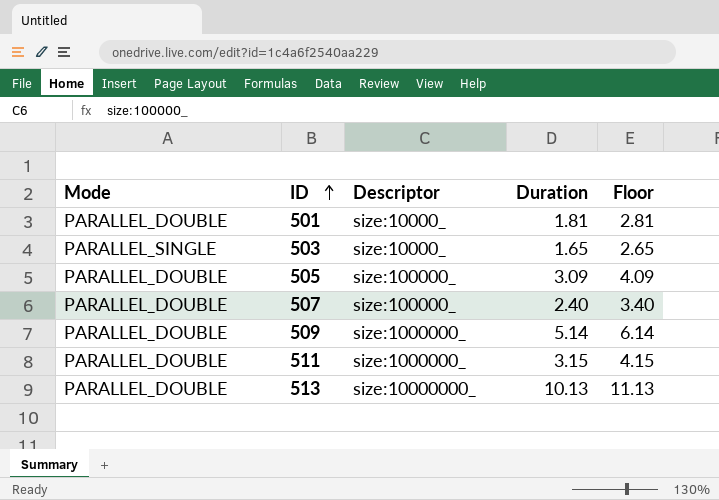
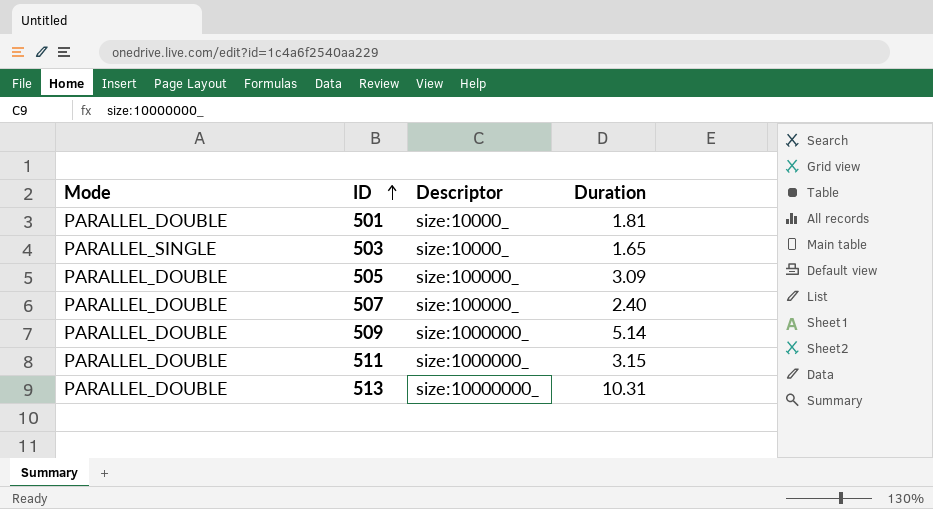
column Floor | formula: [Duration] + 1 -> none
513 | Duration: 10.13 -> 10.31

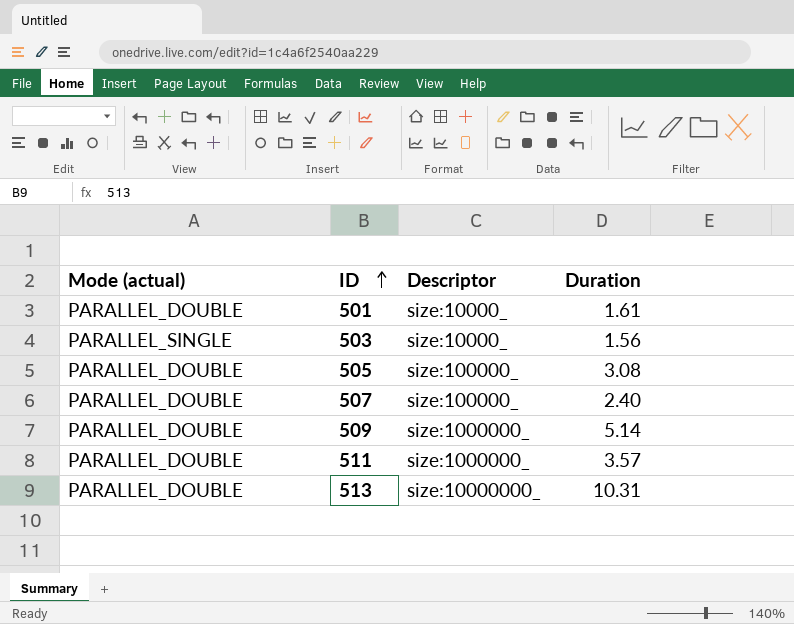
column name: Mode -> Mode (actual)
501 | Duration: 1.81 -> 1.61
503 | Duration: 1.65 -> 1.56
505 | Duration: 3.09 -> 3.08
511 | Duration: 3.15 -> 3.57

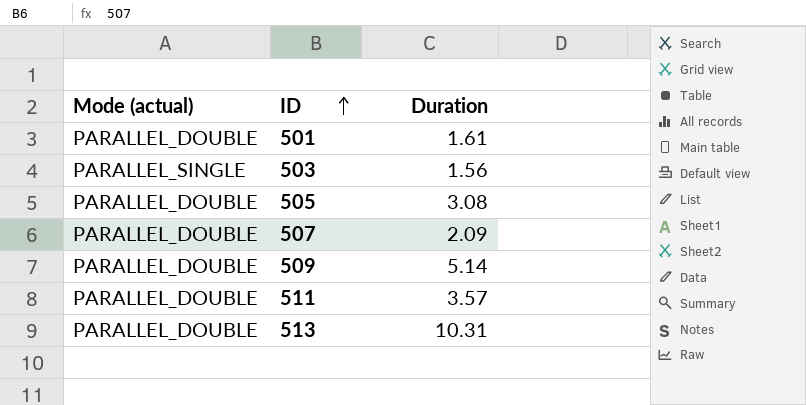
column Descriptor | position: 3 -> none
507 | Duration: 2.40 -> 2.09

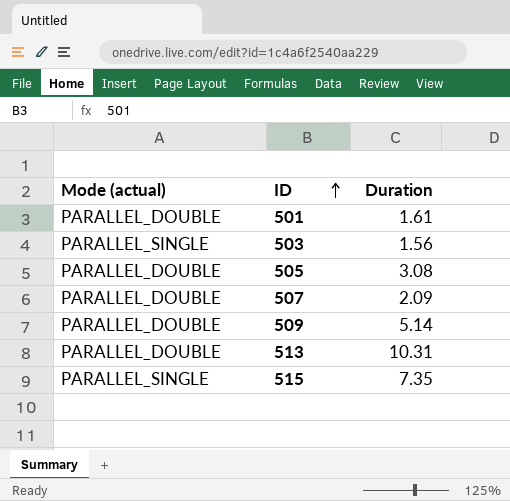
row 511: PARALLEL_DOUBLE | 3.57 -> none
row 515: none -> PARALLEL_SINGLE | 7.35

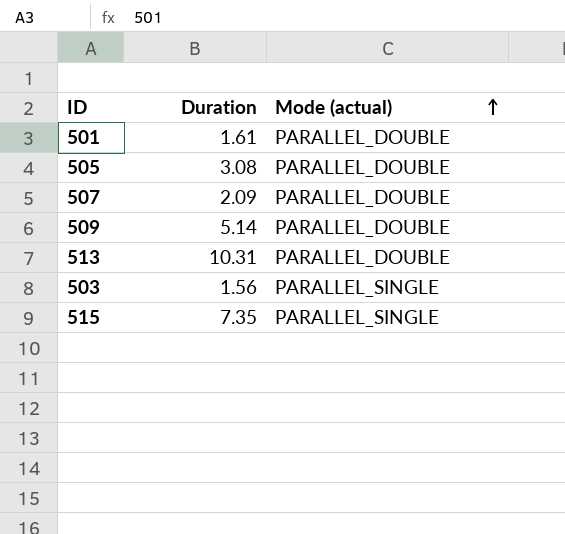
row order: ID ascending -> Mode (actual) ascending
column Mode (actual) | position: 1 -> 3

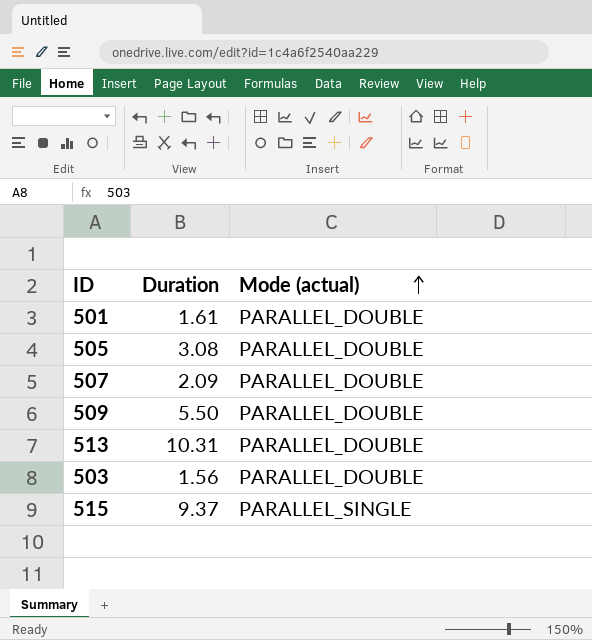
509 | Duration: 5.14 -> 5.50
503 | Mode (actual): PARALLEL_SINGLE -> PARALLEL_DOUBLE
515 | Duration: 7.35 -> 9.37

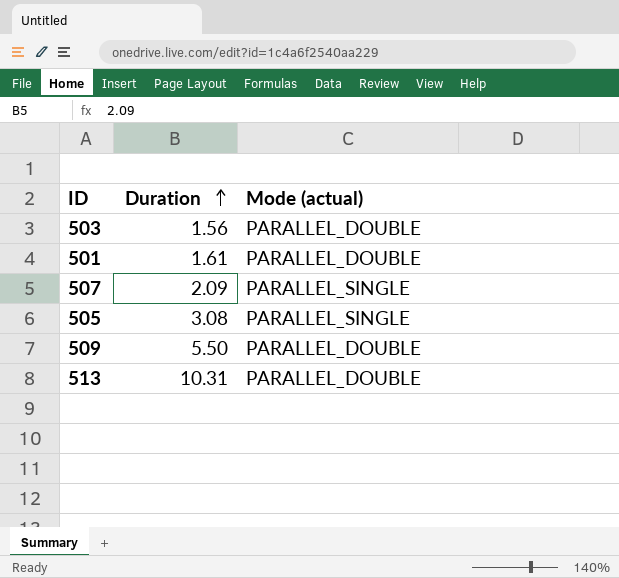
row order: Mode (actual) ascending -> Duration ascending
row 515: 9.37 | PARALLEL_SINGLE -> none
507 | Mode (actual): PARALLEL_DOUBLE -> PARALLEL_SINGLE
505 | Mode (actual): PARALLEL_DOUBLE -> PARALLEL_SINGLE

